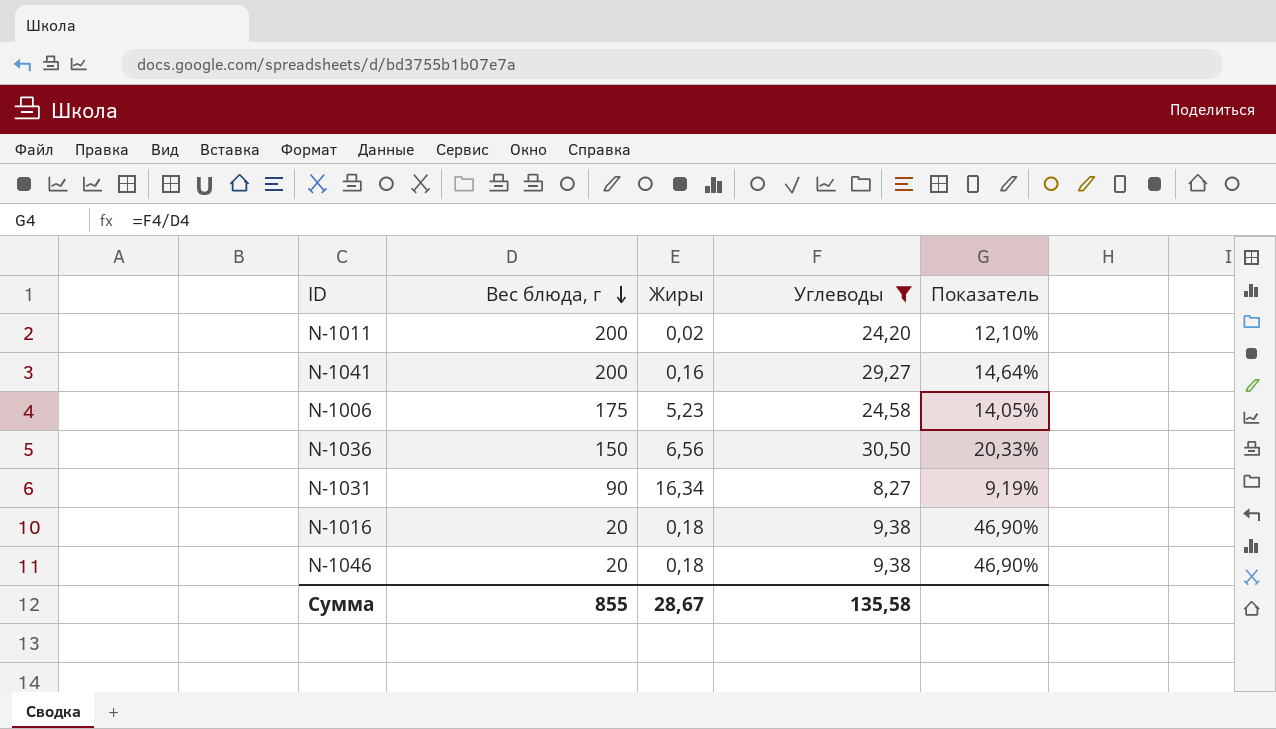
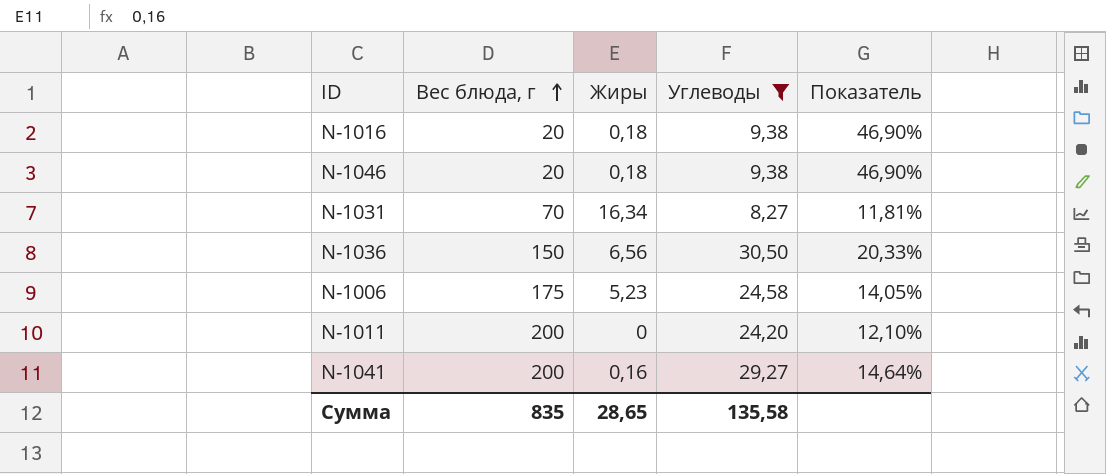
row order: Вес блюда, г descending -> Вес блюда, г ascending
N-1031 | Вес блюда, г: 90 -> 70
N-1031 | Показатель: 9,19% -> 11,81%
N-1011 | Жиры: 0,02 -> 0
Сумма | Вес блюда, г: 855 -> 835
Сумма | Жиры: 28,67 -> 28,65

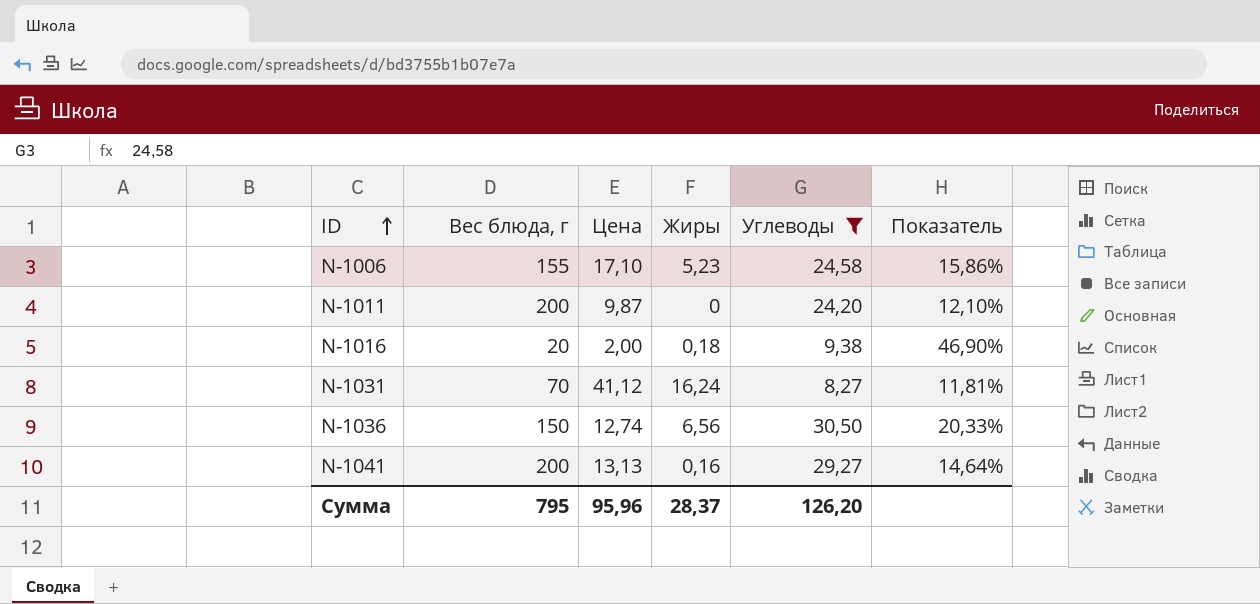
row order: Вес блюда, г ascending -> ID ascending
column Цена | position: none -> 3
row N-1046: 20 | 0,18 | 9,38 | 46,90% -> none
N-1006 | Вес блюда, г: 175 -> 155
N-1006 | Показатель: 14,05% -> 15,86%
N-1031 | Жиры: 16,34 -> 16,24
Сумма | Вес блюда, г: 835 -> 795
Сумма | Жиры: 28,65 -> 28,37
Сумма | Углеводы: 135,58 -> 126,20

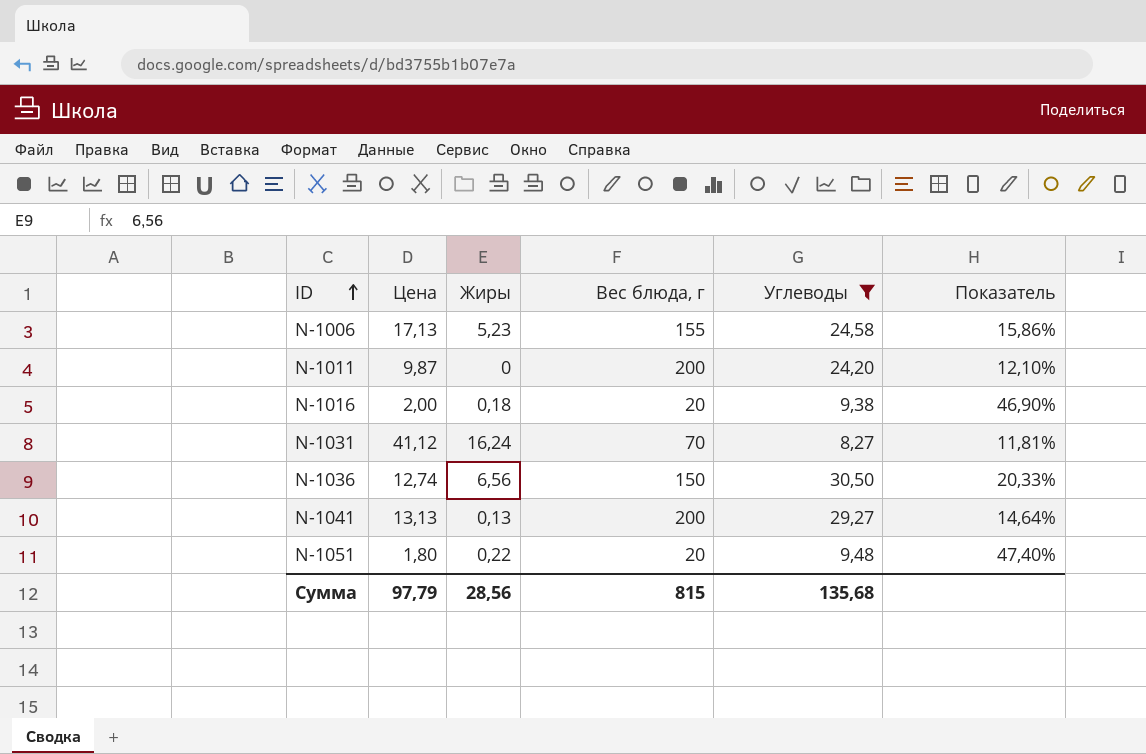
column Вес блюда, г | position: 2 -> 4
N-1006 | Цена: 17,10 -> 17,13
N-1041 | Жиры: 0,16 -> 0,13
row N-1051: none -> 1,80 | 0,22 | 20 | 9,48 | 47,40%
Сумма | Цена: 95,96 -> 97,79
Сумма | Жиры: 28,37 -> 28,56
Сумма | Вес блюда, г: 795 -> 815
Сумма | Углеводы: 126,20 -> 135,68

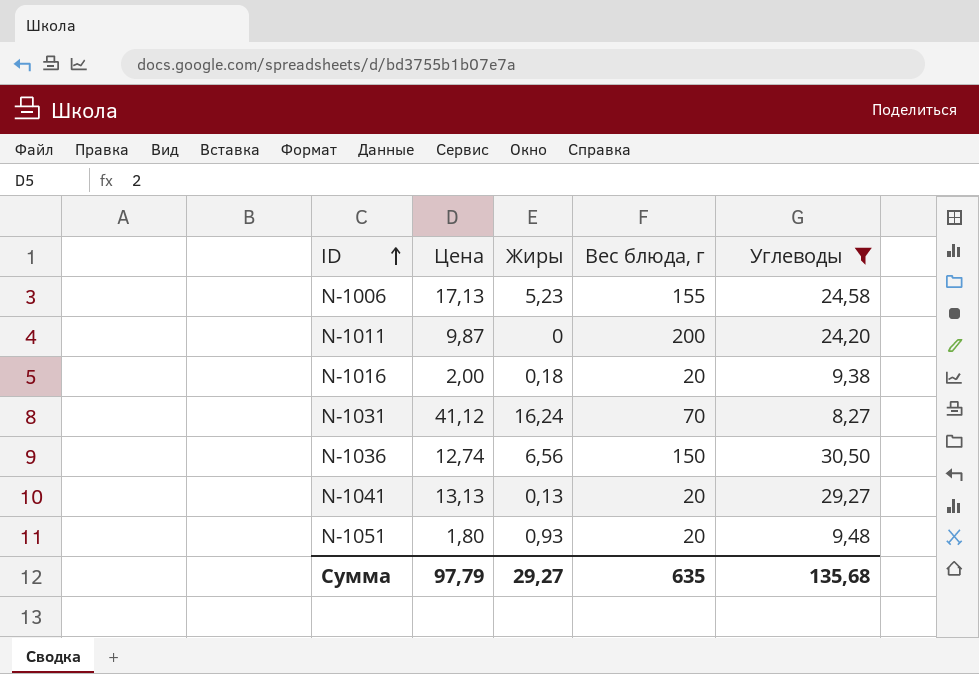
column Показатель | formula: [Углеводы] / [Вес блюда, г] -> none
N-1041 | Вес блюда, г: 200 -> 20
N-1051 | Жиры: 0,22 -> 0,93
Сумма | Жиры: 28,56 -> 29,27
Сумма | Вес блюда, г: 815 -> 635

